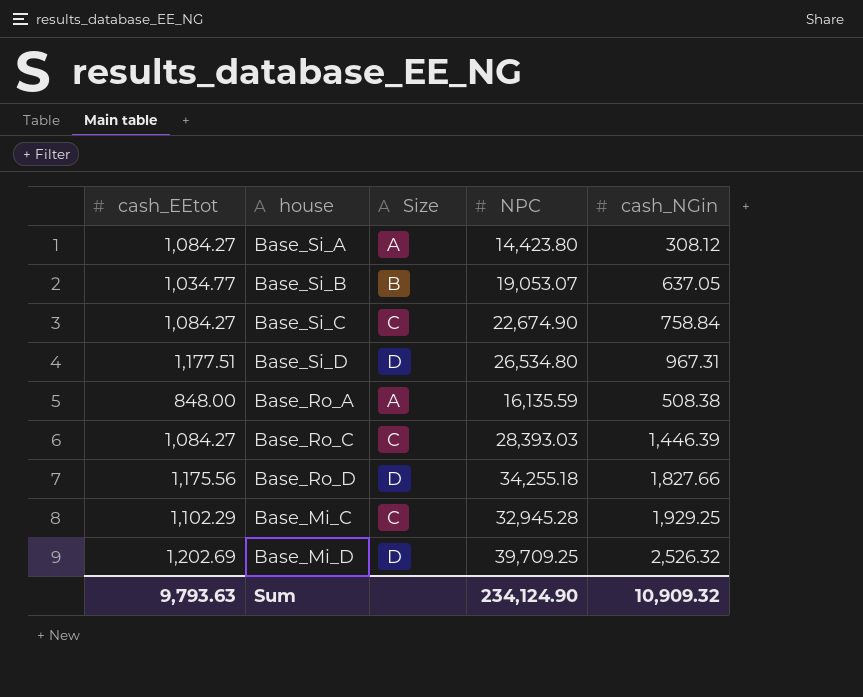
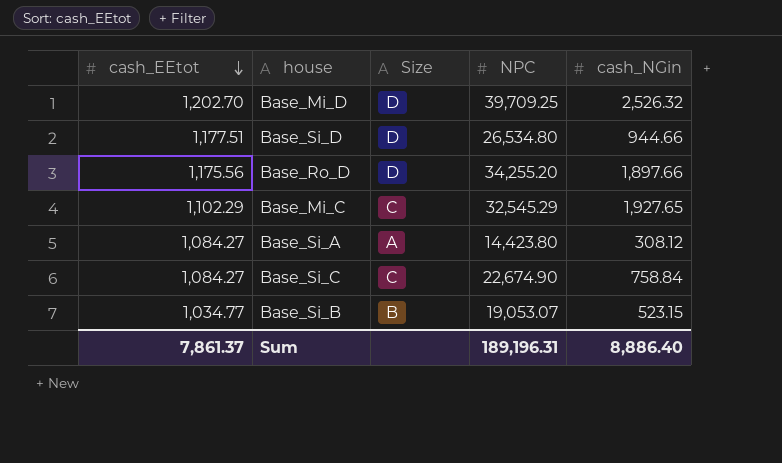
row order: none -> cash_EEtot descending
row Base_Ro_A: 848.00 | A | 16,135.59 | 508.38 -> none
row Base_Ro_C: 1,084.27 | C | 28,393.03 | 1,446.39 -> none
Base_Mi_D | cash_EEtot: 1,202.69 -> 1,202.70
Base_Si_D | cash_NGin: 967.31 -> 944.66
Base_Ro_D | NPC: 34,255.18 -> 34,255.20
Base_Ro_D | cash_NGin: 1,827.66 -> 1,897.66
Base_Mi_C | NPC: 32,945.28 -> 32,545.29
Base_Mi_C | cash_NGin: 1,929.25 -> 1,927.65
Base_Si_B | cash_NGin: 637.05 -> 523.15
Sum | cash_EEtot: 9,793.63 -> 7,861.37
Sum | NPC: 234,124.90 -> 189,196.31
Sum | cash_NGin: 10,909.32 -> 8,886.40

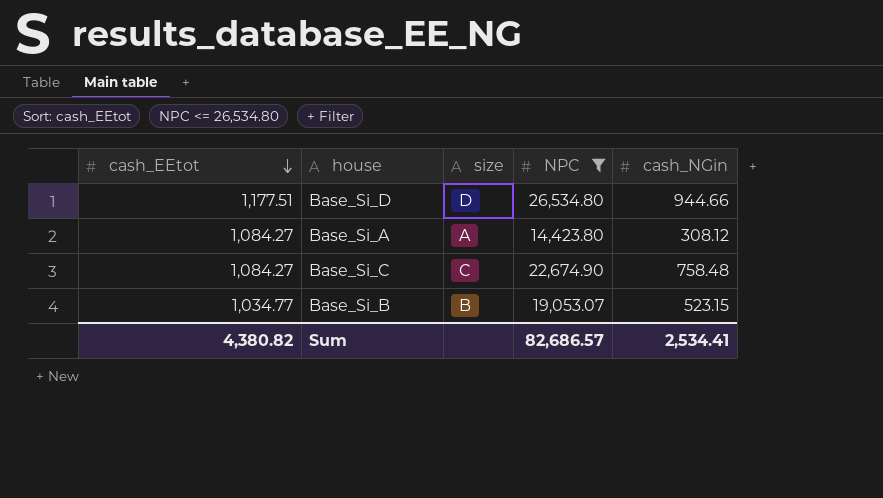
filter: none -> NPC <= 26,534.80
column name: Size -> size
Base_Si_C | cash_NGin: 758.84 -> 758.48
Sum | cash_EEtot: 7,861.37 -> 4,380.82
Sum | NPC: 189,196.31 -> 82,686.57
Sum | cash_NGin: 8,886.40 -> 2,534.41

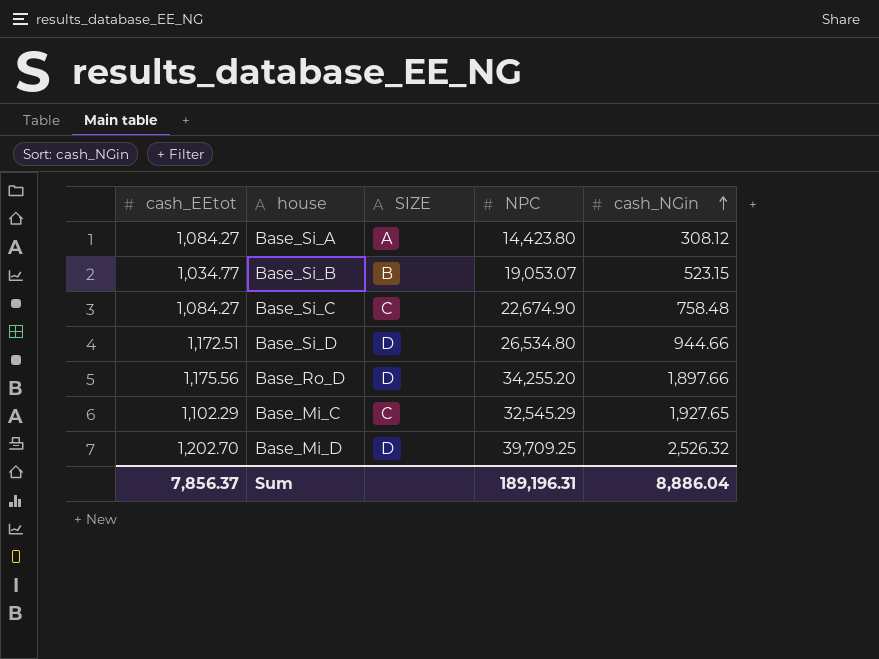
filter: NPC <= 26,534.80 -> none
row order: cash_EEtot descending -> cash_NGin ascending
column name: size -> SIZE
Base_Si_D | cash_EEtot: 1,177.51 -> 1,172.51
Sum | cash_EEtot: 4,380.82 -> 7,856.37
Sum | NPC: 82,686.57 -> 189,196.31
Sum | cash_NGin: 2,534.41 -> 8,886.04

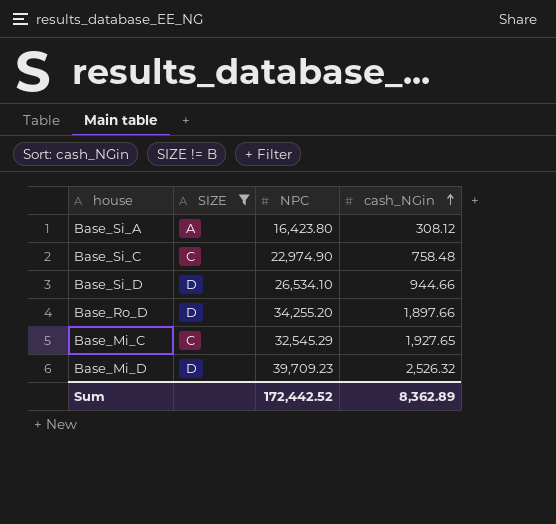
filter: none -> SIZE != B
column cash_EEtot | position: 1 -> none
Base_Si_A | NPC: 14,423.80 -> 16,423.80
Base_Si_C | NPC: 22,674.90 -> 22,974.90
Base_Si_D | NPC: 26,534.80 -> 26,534.10
Base_Mi_D | NPC: 39,709.25 -> 39,709.23
Sum | NPC: 189,196.31 -> 172,442.52
Sum | cash_NGin: 8,886.04 -> 8,362.89

